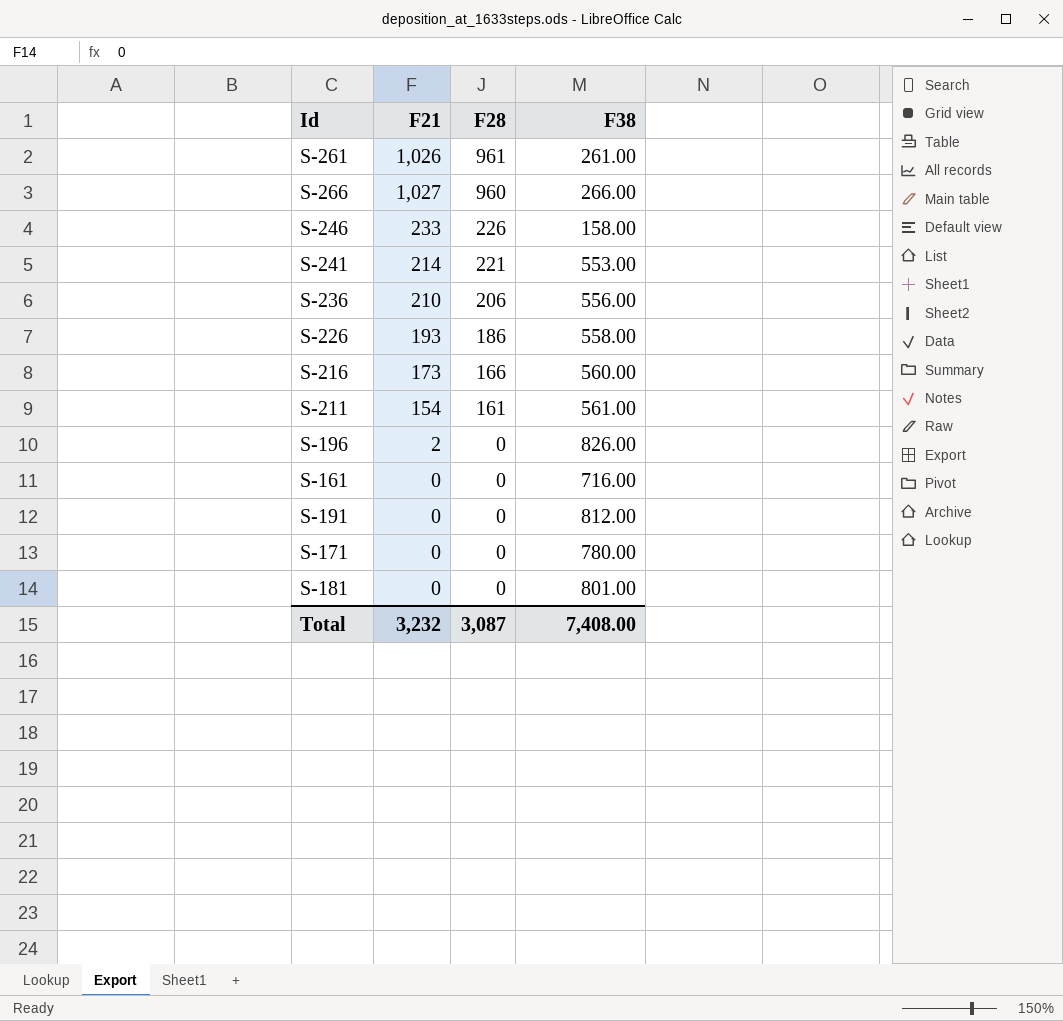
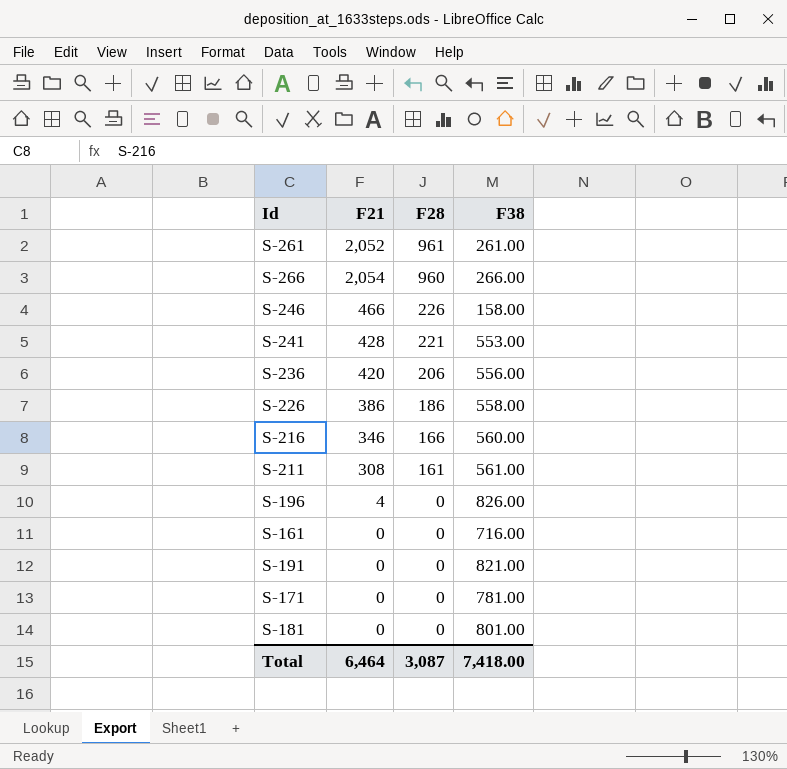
S-261 | F21: 1,026 -> 2,052
S-266 | F21: 1,027 -> 2,054
S-246 | F21: 233 -> 466
S-241 | F21: 214 -> 428
S-236 | F21: 210 -> 420
S-226 | F21: 193 -> 386
S-216 | F21: 173 -> 346
S-211 | F21: 154 -> 308
S-196 | F21: 2 -> 4
S-191 | F38: 812.00 -> 821.00
S-171 | F38: 780.00 -> 781.00
Total | F21: 3,232 -> 6,464
Total | F38: 7,408.00 -> 7,418.00

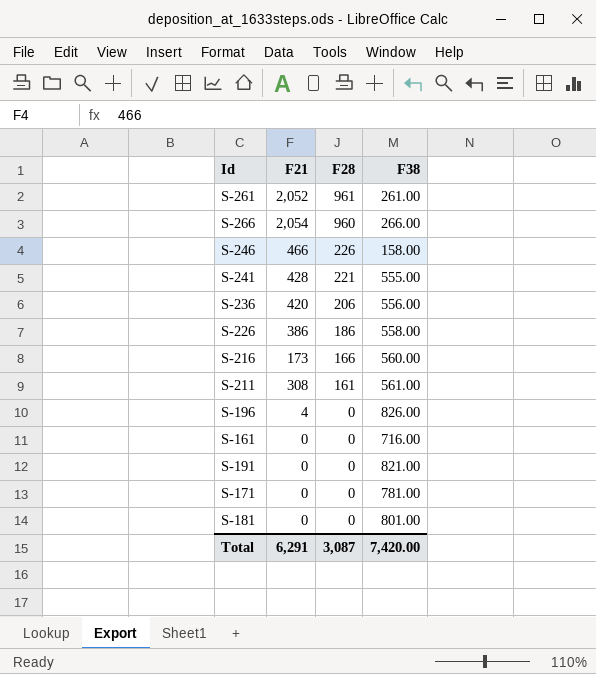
S-241 | F38: 553.00 -> 555.00
S-216 | F21: 346 -> 173
Total | F21: 6,464 -> 6,291
Total | F38: 7,418.00 -> 7,420.00

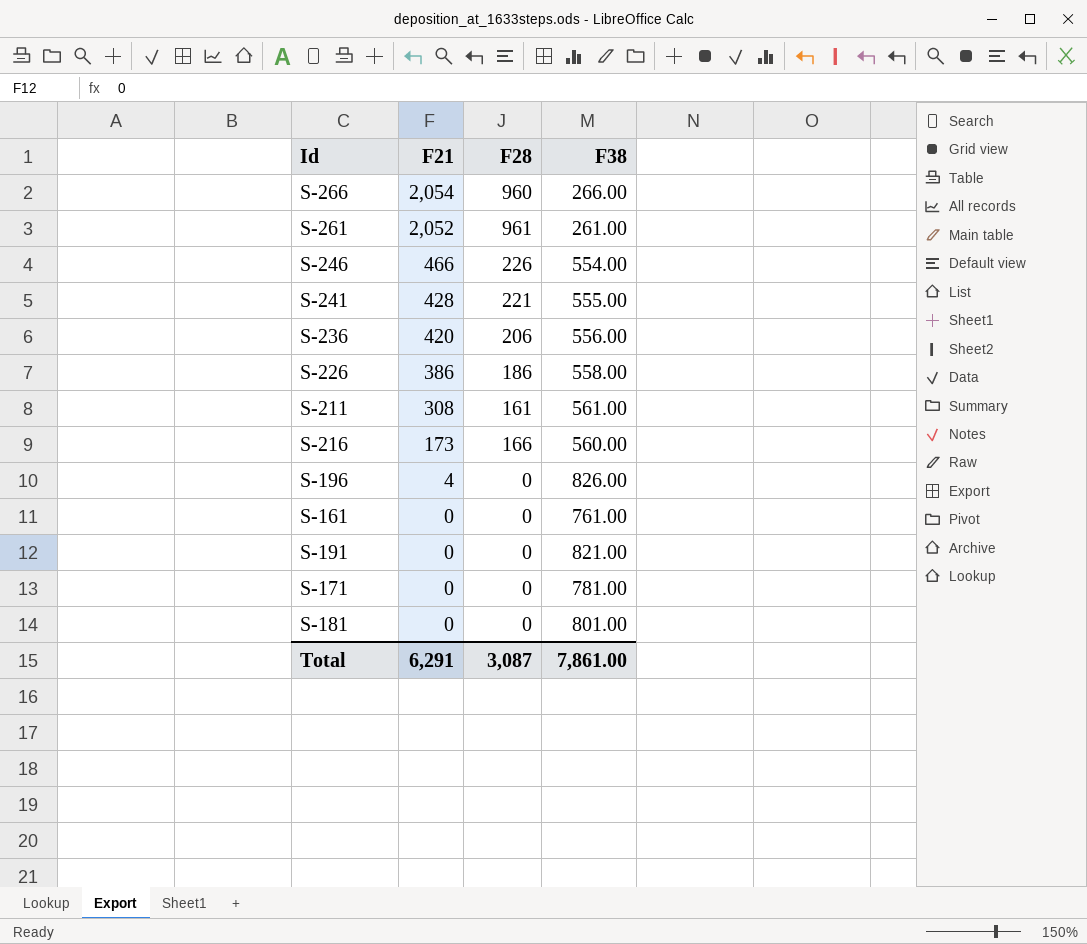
row order: F28 descending -> F21 descending
S-246 | F38: 158.00 -> 554.00
S-161 | F38: 716.00 -> 761.00
Total | F38: 7,420.00 -> 7,861.00

